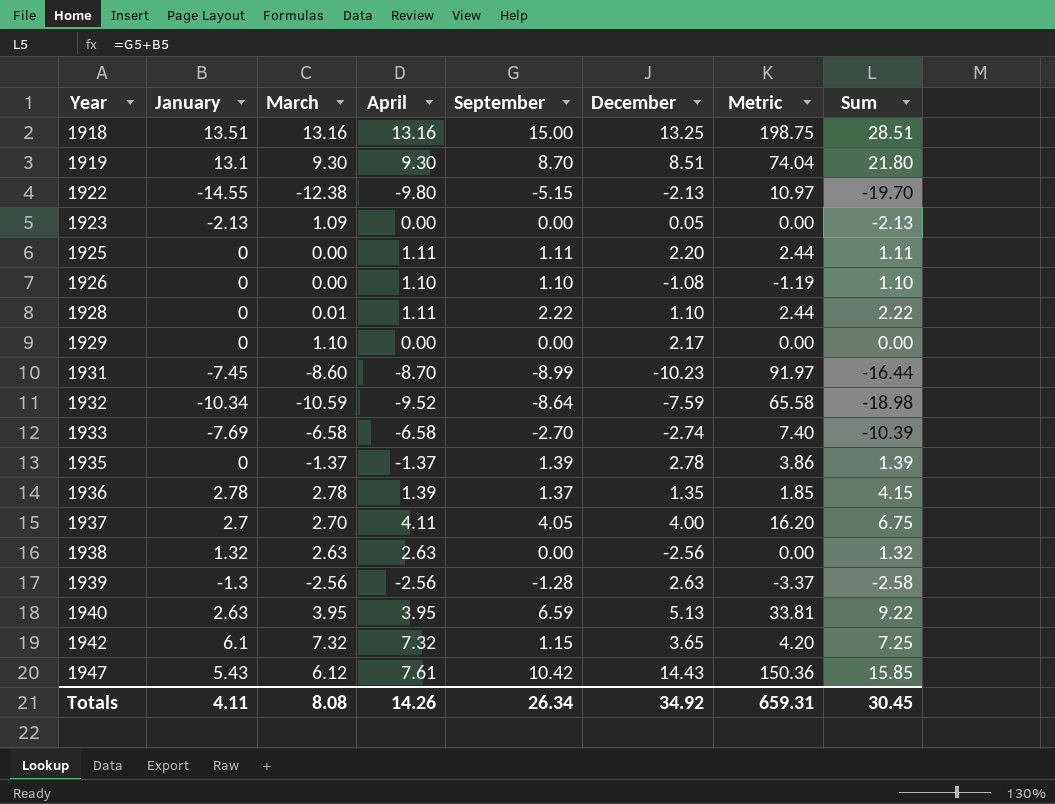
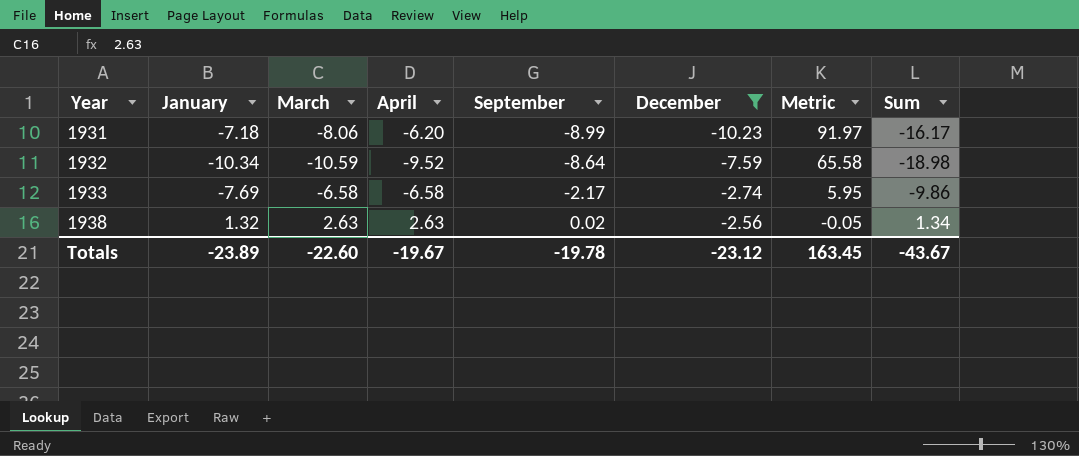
filter: none -> December <= -2.56
1931 | January: -7.45 -> -7.18
1931 | March: -8.60 -> -8.06
1931 | April: -8.70 -> -6.20
1931 | Sum: -16.44 -> -16.17
1933 | September: -2.70 -> -2.17
1933 | Metric: 7.40 -> 5.95
1933 | Sum: -10.39 -> -9.86
1938 | September: 0.00 -> 0.02
1938 | Metric: 0.00 -> -0.05
1938 | Sum: 1.32 -> 1.34
Totals | January: 4.11 -> -23.89
Totals | March: 8.08 -> -22.60
Totals | April: 14.26 -> -19.67
Totals | September: 26.34 -> -19.78
Totals | December: 34.92 -> -23.12
Totals | Metric: 659.31 -> 163.45
Totals | Sum: 30.45 -> -43.67

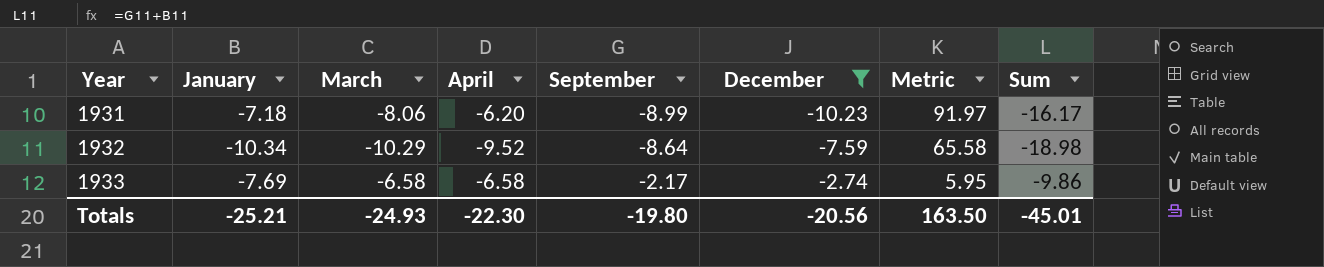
row 1938: 1.32 | 2.63 | 2.63 | 0.02 | -2.56 | -0.05 | 1.34 -> none
1932 | March: -10.59 -> -10.29
Totals | January: -23.89 -> -25.21
Totals | March: -22.60 -> -24.93
Totals | April: -19.67 -> -22.30
Totals | September: -19.78 -> -19.80
Totals | December: -23.12 -> -20.56
Totals | Metric: 163.45 -> 163.50
Totals | Sum: -43.67 -> -45.01

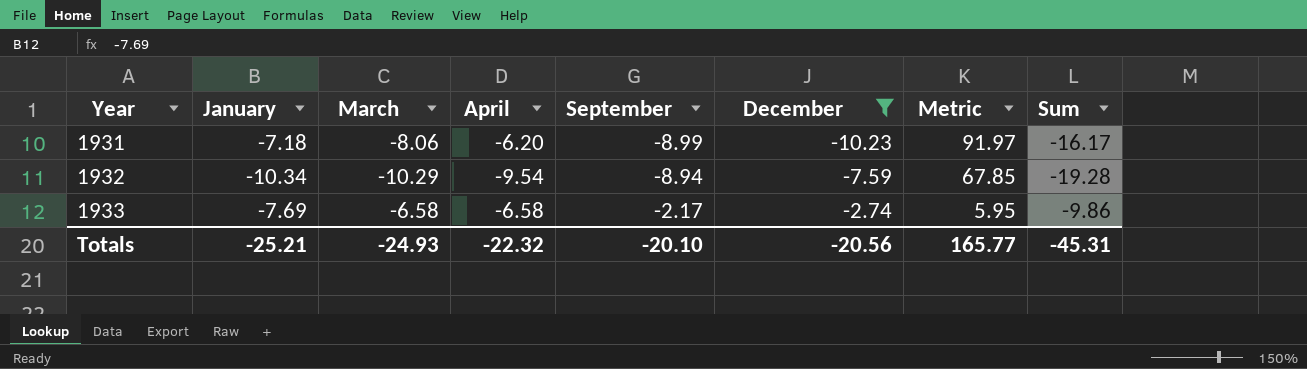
1932 | April: -9.52 -> -9.54
1932 | September: -8.64 -> -8.94
1932 | Metric: 65.58 -> 67.85
1932 | Sum: -18.98 -> -19.28
Totals | April: -22.30 -> -22.32
Totals | September: -19.80 -> -20.10
Totals | Metric: 163.50 -> 165.77
Totals | Sum: -45.01 -> -45.31

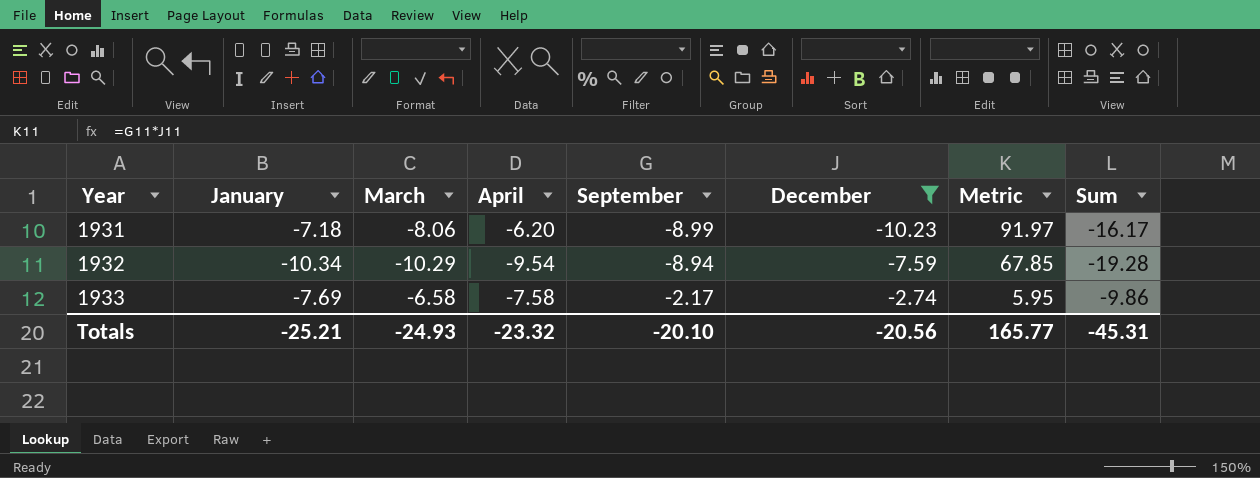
1933 | April: -6.58 -> -7.58
Totals | April: -22.32 -> -23.32

